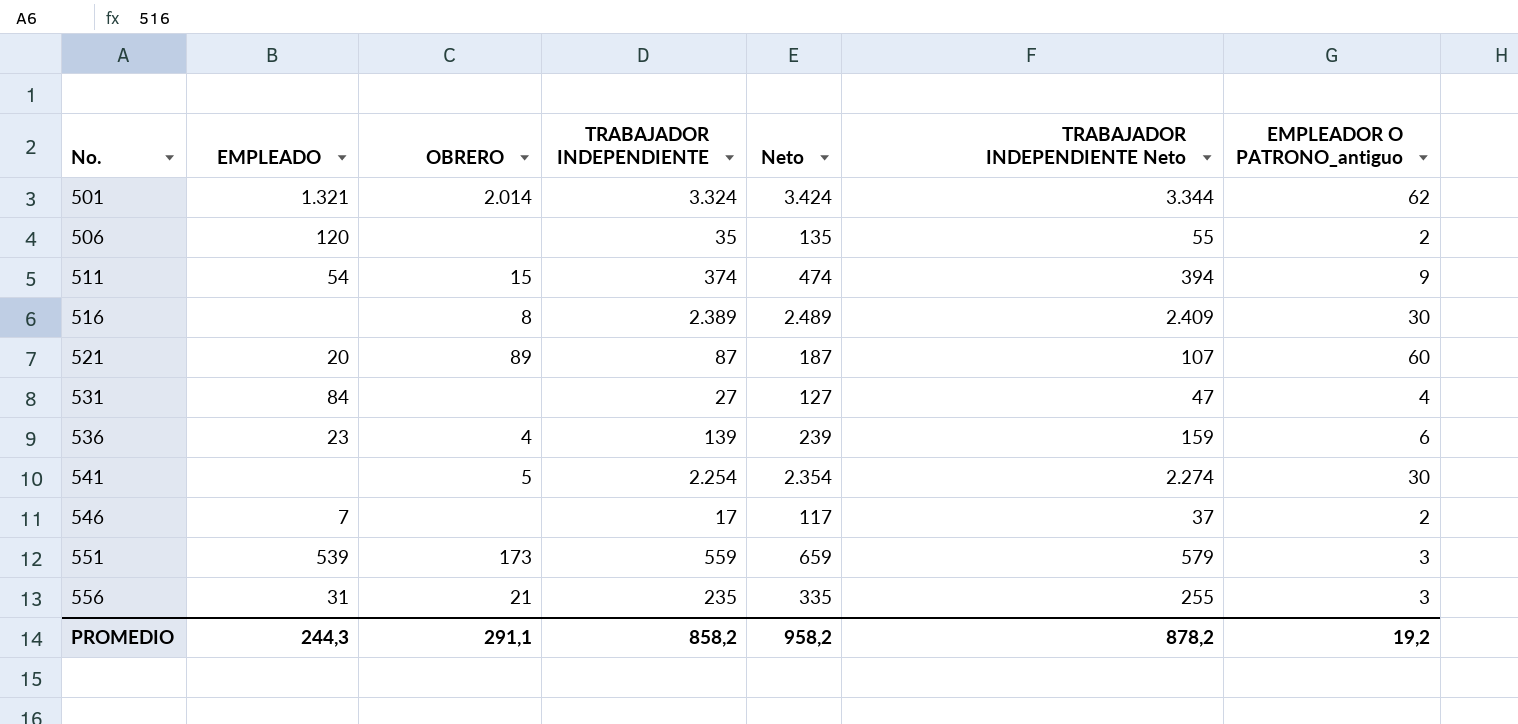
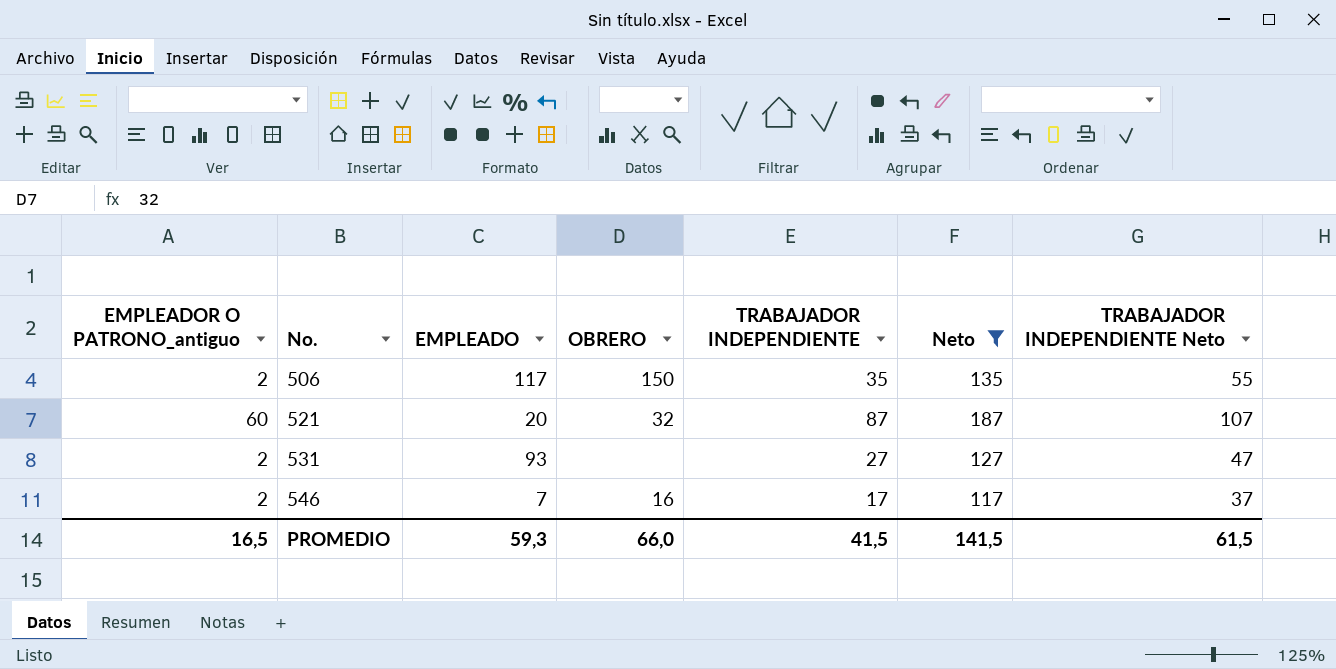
filter: none -> Neto <= 187
column EMPLEADOR O PATRONO_antiguo | position: 7 -> 1
506 | EMPLEADO: 120 -> 117
506 | OBRERO: none -> 150
521 | OBRERO: 89 -> 32
531 | EMPLEADOR O PATRONO_antiguo: 4 -> 2
531 | EMPLEADO: 84 -> 93
546 | OBRERO: none -> 16
PROMEDIO | EMPLEADOR O PATRONO_antiguo: 19,2 -> 16,5
PROMEDIO | EMPLEADO: 244,3 -> 59,3
PROMEDIO | OBRERO: 291,1 -> 66,0
PROMEDIO | TRABAJADOR INDEPENDIENTE: 858,2 -> 41,5
PROMEDIO | Neto: 958,2 -> 141,5
PROMEDIO | TRABAJADOR INDEPENDIENTE Neto: 878,2 -> 61,5

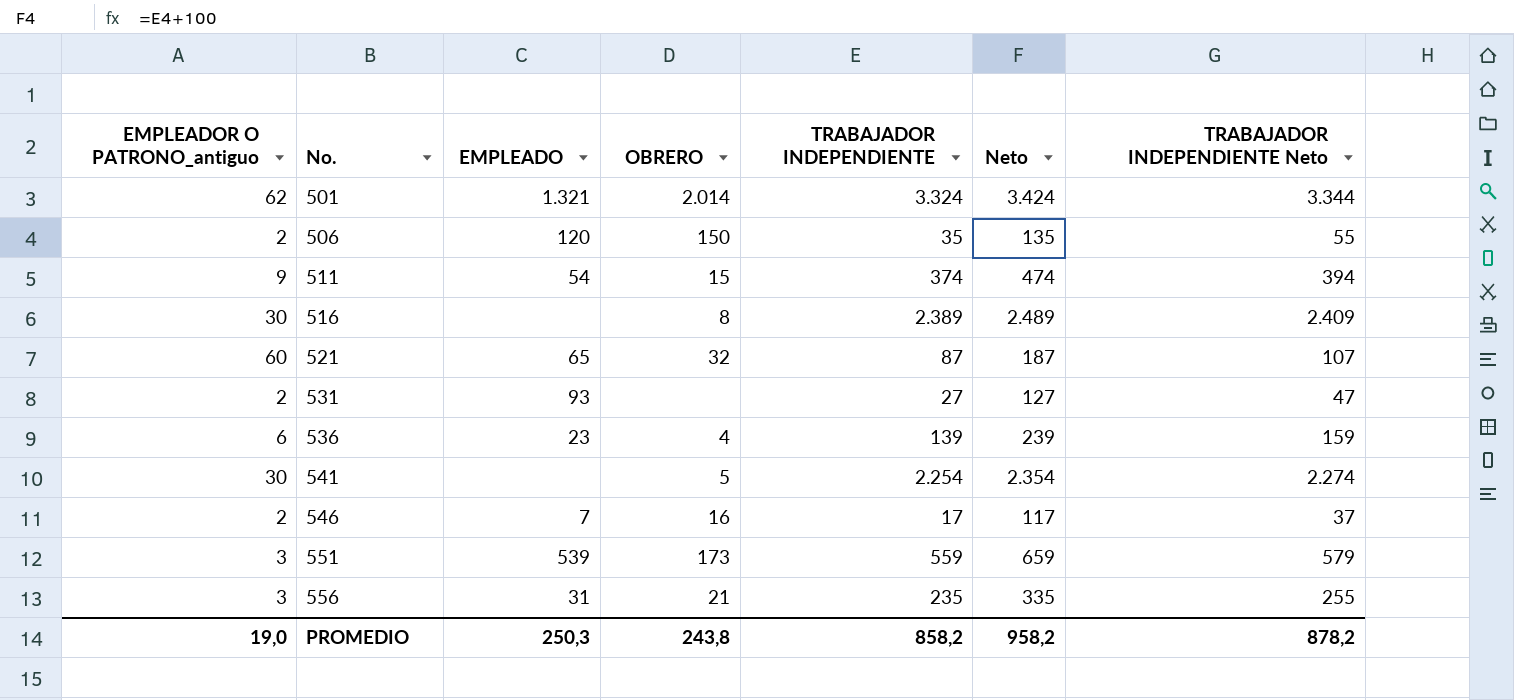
filter: Neto <= 187 -> none
506 | EMPLEADO: 117 -> 120
521 | EMPLEADO: 20 -> 65
PROMEDIO | EMPLEADOR O PATRONO_antiguo: 16,5 -> 19,0
PROMEDIO | EMPLEADO: 59,3 -> 250,3
PROMEDIO | OBRERO: 66,0 -> 243,8
PROMEDIO | TRABAJADOR INDEPENDIENTE: 41,5 -> 858,2
PROMEDIO | Neto: 141,5 -> 958,2
PROMEDIO | TRABAJADOR INDEPENDIENTE Neto: 61,5 -> 878,2

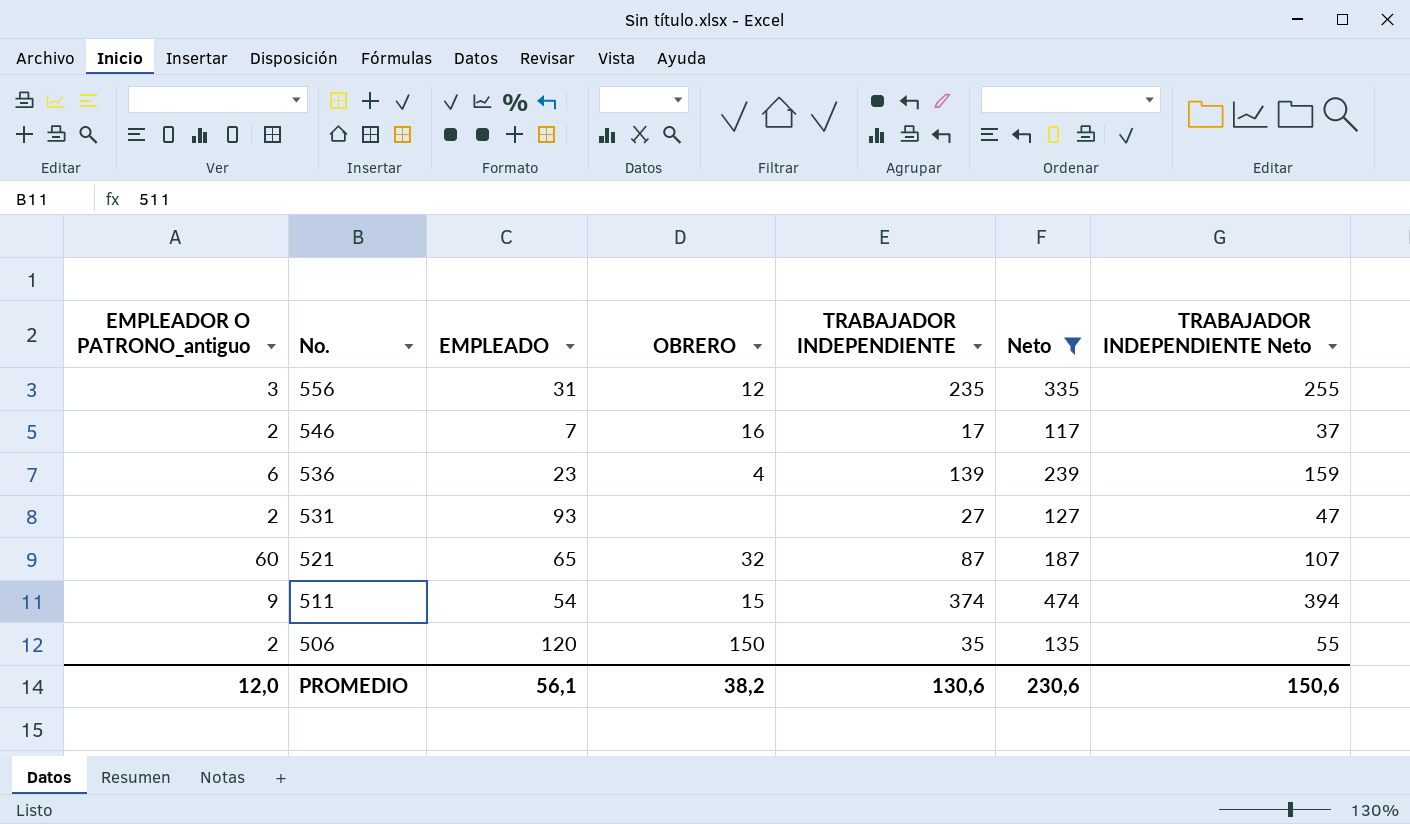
filter: none -> Neto <= 474
row order: No. ascending -> No. descending
556 | OBRERO: 21 -> 12
PROMEDIO | EMPLEADOR O PATRONO_antiguo: 19,0 -> 12,0
PROMEDIO | EMPLEADO: 250,3 -> 56,1
PROMEDIO | OBRERO: 243,8 -> 38,2
PROMEDIO | TRABAJADOR INDEPENDIENTE: 858,2 -> 130,6
PROMEDIO | Neto: 958,2 -> 230,6
PROMEDIO | TRABAJADOR INDEPENDIENTE Neto: 878,2 -> 150,6

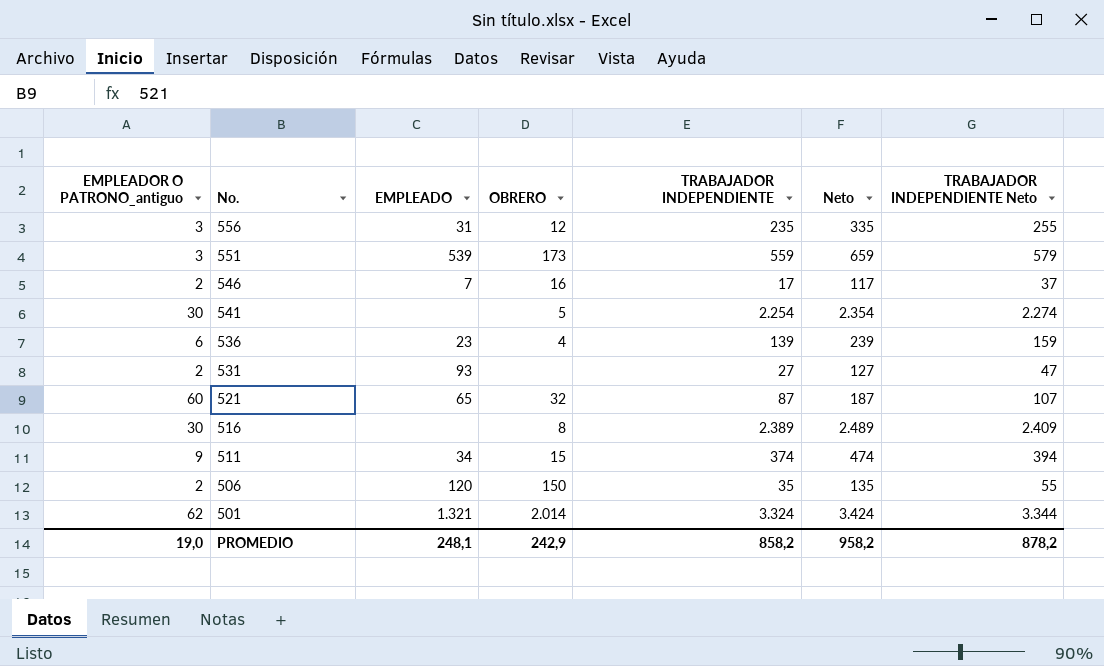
filter: Neto <= 474 -> none
511 | EMPLEADO: 54 -> 34
PROMEDIO | EMPLEADOR O PATRONO_antiguo: 12,0 -> 19,0
PROMEDIO | EMPLEADO: 56,1 -> 248,1
PROMEDIO | OBRERO: 38,2 -> 242,9
PROMEDIO | TRABAJADOR INDEPENDIENTE: 130,6 -> 858,2
PROMEDIO | Neto: 230,6 -> 958,2
PROMEDIO | TRABAJADOR INDEPENDIENTE Neto: 150,6 -> 878,2

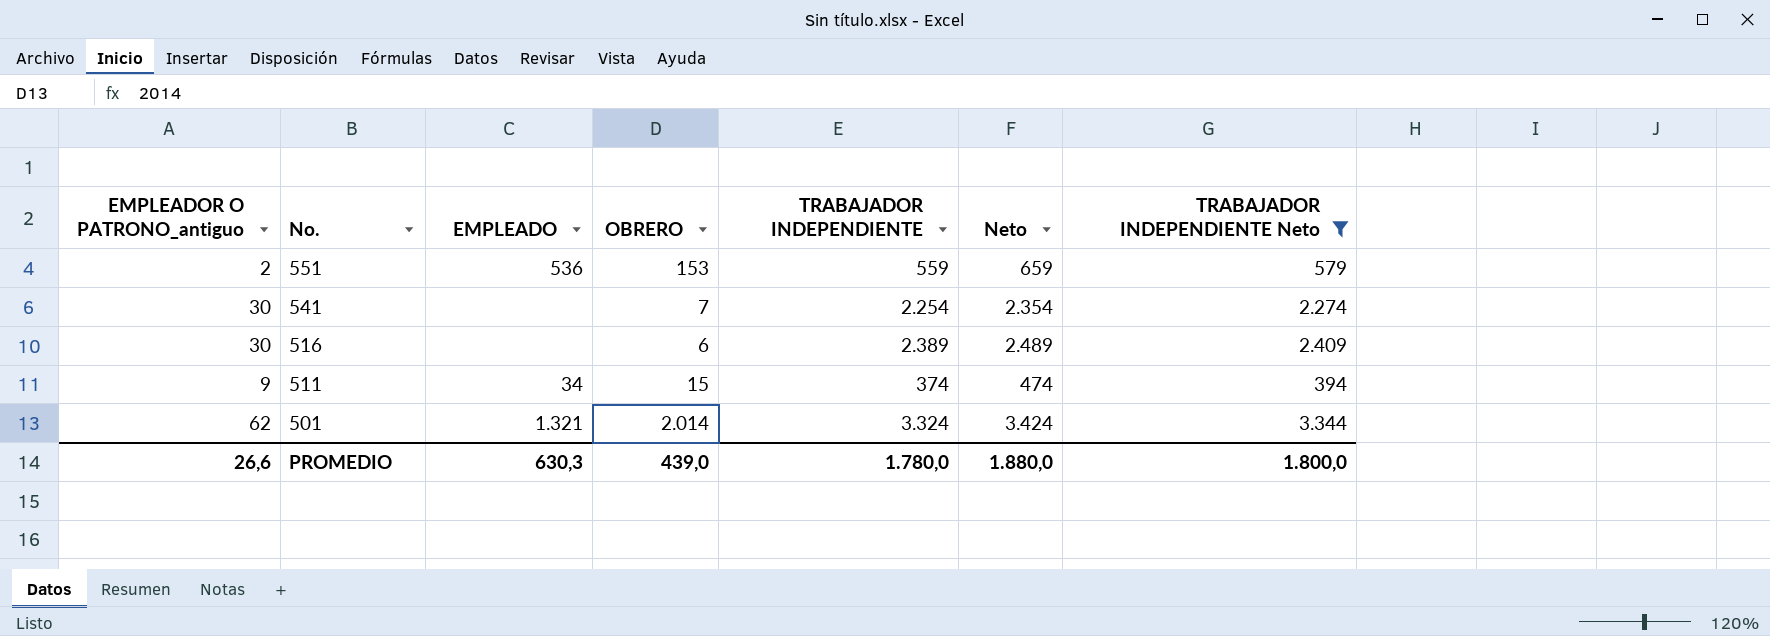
filter: none -> TRABAJADOR INDEPENDIENTE Neto >= 394
551 | EMPLEADOR O PATRONO_antiguo: 3 -> 2
551 | EMPLEADO: 539 -> 536
551 | OBRERO: 173 -> 153
541 | OBRERO: 5 -> 7
516 | OBRERO: 8 -> 6
PROMEDIO | EMPLEADOR O PATRONO_antiguo: 19,0 -> 26,6
PROMEDIO | EMPLEADO: 248,1 -> 630,3
PROMEDIO | OBRERO: 242,9 -> 439,0
PROMEDIO | TRABAJADOR INDEPENDIENTE: 858,2 -> 1.780,0
PROMEDIO | Neto: 958,2 -> 1.880,0
PROMEDIO | TRABAJADOR INDEPENDIENTE Neto: 878,2 -> 1.800,0

